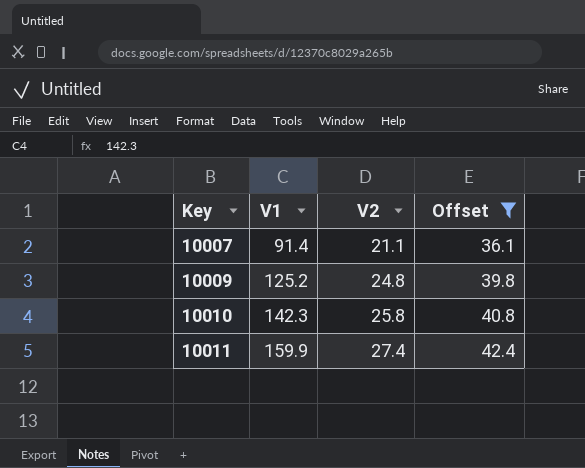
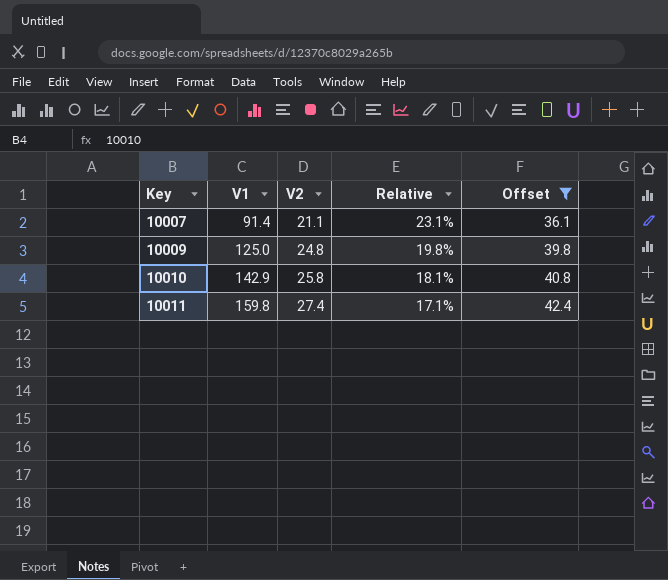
column Relative | formula: none -> [V2] / [V1]
10009 | V1: 125.2 -> 125.0
10010 | V1: 142.3 -> 142.9
10011 | V1: 159.9 -> 159.8

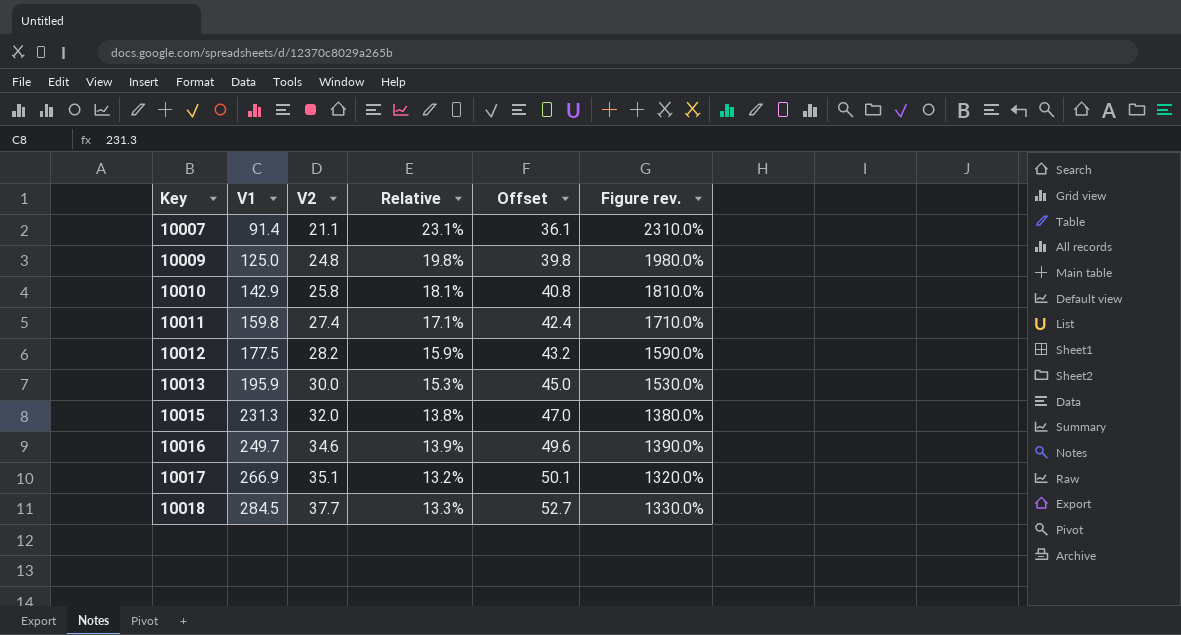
filter: Offset <= 42.4 -> none
column Figure rev. | formula: none -> [Relative] * 100

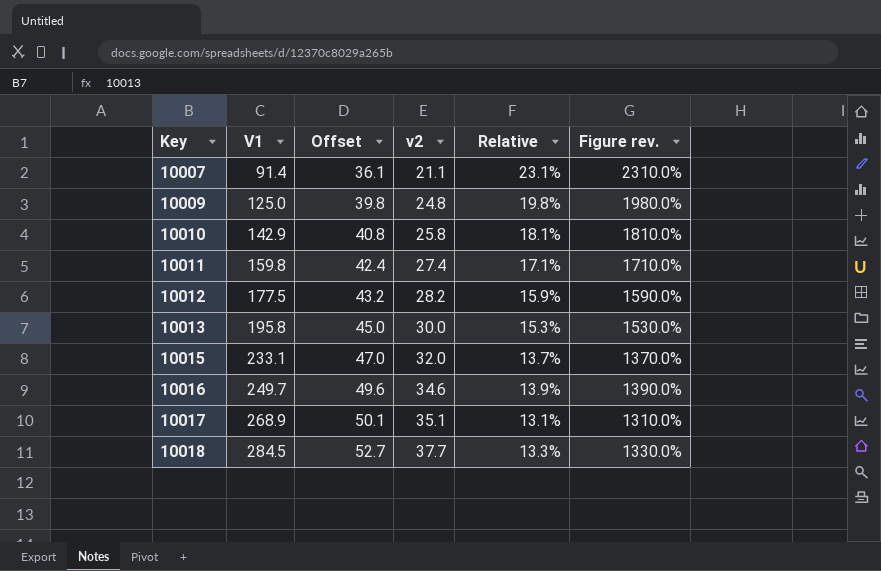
column Offset | position: 5 -> 3
column name: V2 -> v2
10013 | V1: 195.9 -> 195.8
10015 | V1: 231.3 -> 233.1
10015 | Relative: 13.8% -> 13.7%
10015 | Figure rev.: 1380.0% -> 1370.0%
10017 | V1: 266.9 -> 268.9
10017 | Relative: 13.2% -> 13.1%
10017 | Figure rev.: 1320.0% -> 1310.0%

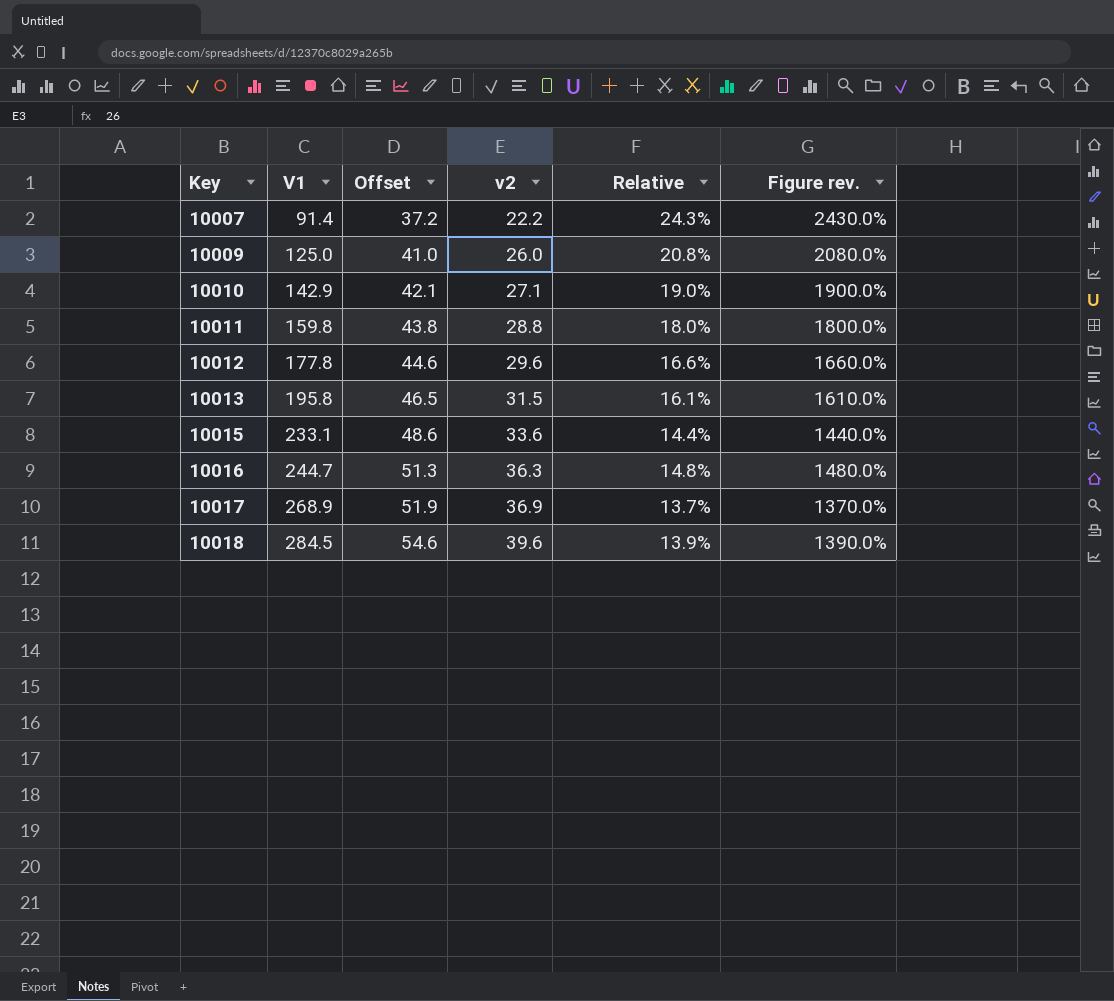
10007 | Offset: 36.1 -> 37.2
10007 | v2: 21.1 -> 22.2
10007 | Relative: 23.1% -> 24.3%
10007 | Figure rev.: 2310.0% -> 2430.0%
10009 | Offset: 39.8 -> 41.0
10009 | v2: 24.8 -> 26.0
10009 | Relative: 19.8% -> 20.8%
10009 | Figure rev.: 1980.0% -> 2080.0%
10010 | Offset: 40.8 -> 42.1
10010 | v2: 25.8 -> 27.1
10010 | Relative: 18.1% -> 19.0%
10010 | Figure rev.: 1810.0% -> 1900.0%
10011 | Offset: 42.4 -> 43.8
10011 | v2: 27.4 -> 28.8
10011 | Relative: 17.1% -> 18.0%
10011 | Figure rev.: 1710.0% -> 1800.0%
10012 | V1: 177.5 -> 177.8
10012 | Offset: 43.2 -> 44.6
10012 | v2: 28.2 -> 29.6
10012 | Relative: 15.9% -> 16.6%
10012 | Figure rev.: 1590.0% -> 1660.0%
10013 | Offset: 45.0 -> 46.5
10013 | v2: 30.0 -> 31.5
10013 | Relative: 15.3% -> 16.1%
10013 | Figure rev.: 1530.0% -> 1610.0%
10015 | Offset: 47.0 -> 48.6
10015 | v2: 32.0 -> 33.6
10015 | Relative: 13.7% -> 14.4%
10015 | Figure rev.: 1370.0% -> 1440.0%
10016 | V1: 249.7 -> 244.7
10016 | Offset: 49.6 -> 51.3
10016 | v2: 34.6 -> 36.3
10016 | Relative: 13.9% -> 14.8%
10016 | Figure rev.: 1390.0% -> 1480.0%
10017 | Offset: 50.1 -> 51.9
10017 | v2: 35.1 -> 36.9
10017 | Relative: 13.1% -> 13.7%
10017 | Figure rev.: 1310.0% -> 1370.0%
10018 | Offset: 52.7 -> 54.6
10018 | v2: 37.7 -> 39.6
10018 | Relative: 13.3% -> 13.9%
10018 | Figure rev.: 1330.0% -> 1390.0%

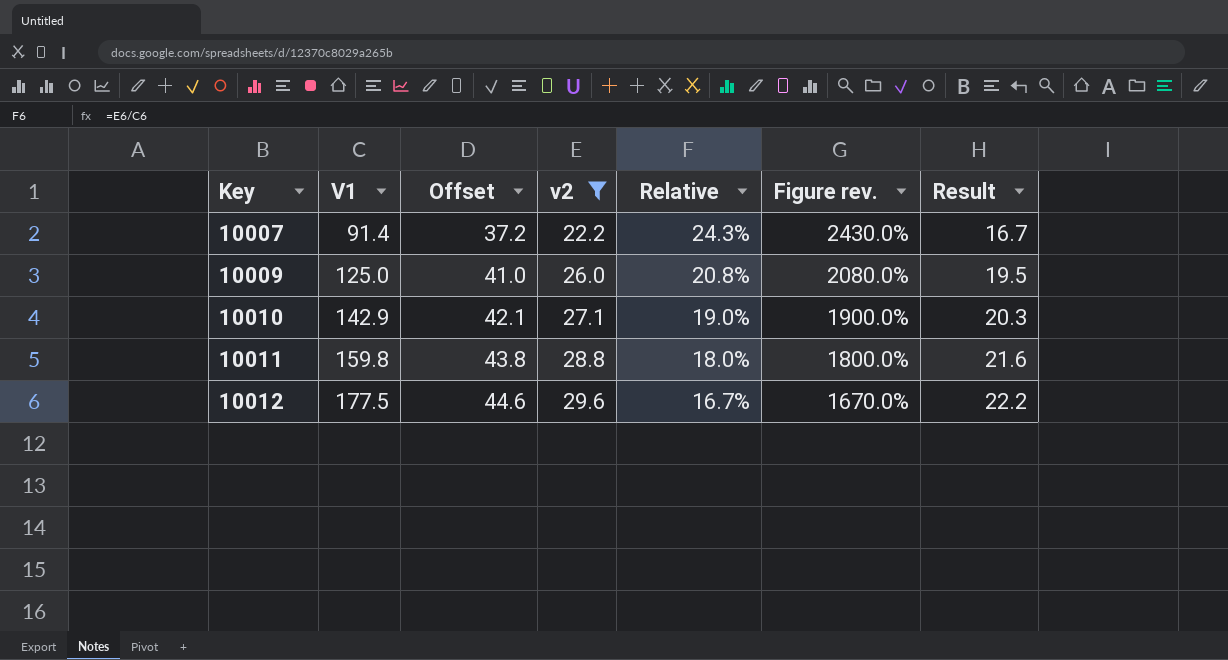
filter: none -> v2 <= 29.6
column Result | formula: none -> [v2] * 0.75
10012 | V1: 177.8 -> 177.5
10012 | Relative: 16.6% -> 16.7%
10012 | Figure rev.: 1660.0% -> 1670.0%

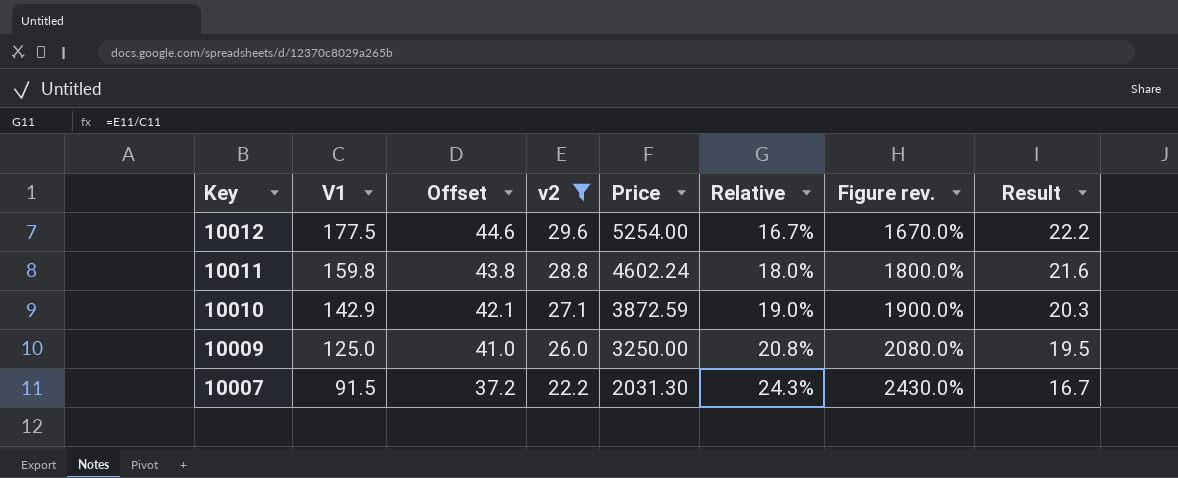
row order: Key ascending -> Key descending
column Price | formula: none -> [V1] * [v2]
10007 | V1: 91.4 -> 91.5

